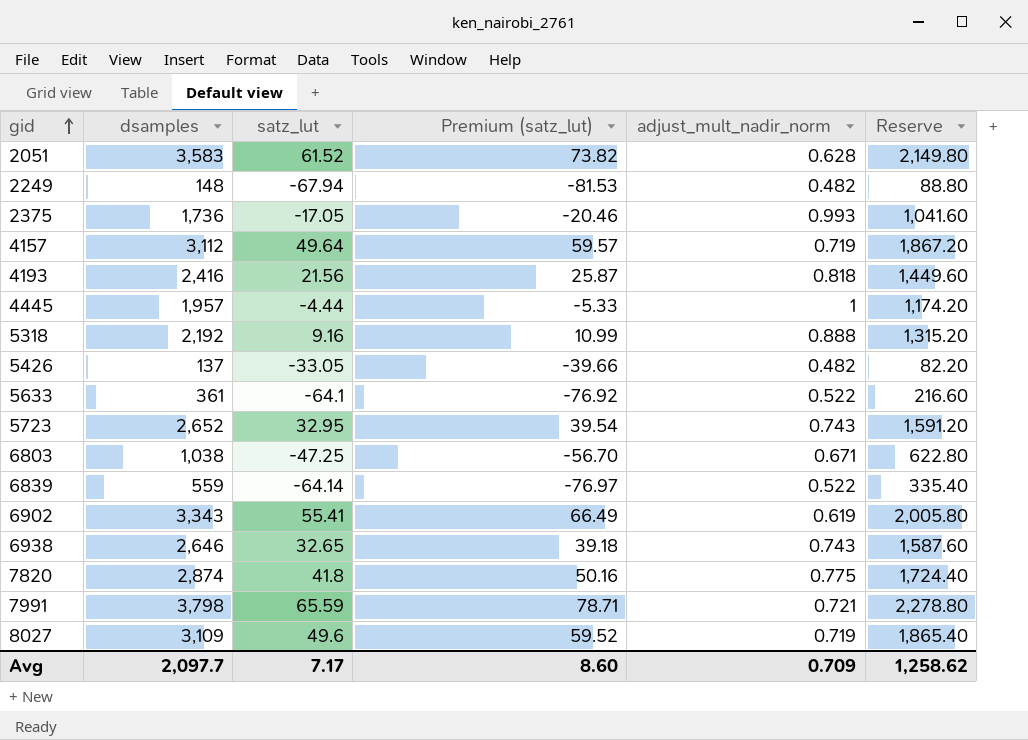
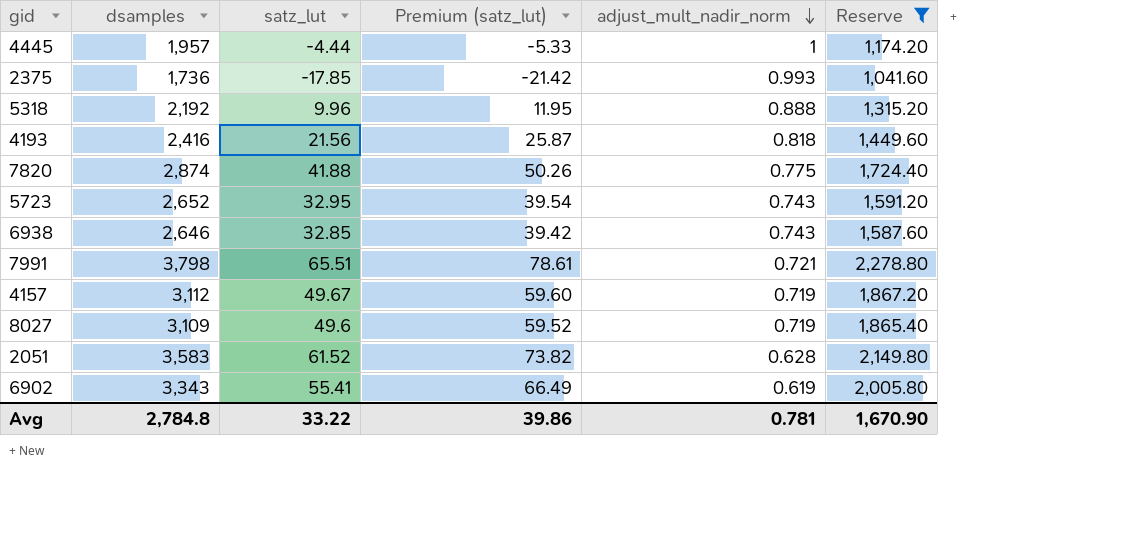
filter: none -> Reserve >= 1,041.60
row order: gid ascending -> adjust_mult_nadir_norm descending
2375 | satz_lut: -17.05 -> -17.85
2375 | Premium (satz_lut): -20.46 -> -21.42
5318 | satz_lut: 9.16 -> 9.96
5318 | Premium (satz_lut): 10.99 -> 11.95
7820 | satz_lut: 41.8 -> 41.88
7820 | Premium (satz_lut): 50.16 -> 50.26
6938 | satz_lut: 32.65 -> 32.85
6938 | Premium (satz_lut): 39.18 -> 39.42
7991 | satz_lut: 65.59 -> 65.51
7991 | Premium (satz_lut): 78.71 -> 78.61
4157 | satz_lut: 49.64 -> 49.67
4157 | Premium (satz_lut): 59.57 -> 59.60
Avg | dsamples: 2,097.7 -> 2,784.8
Avg | satz_lut: 7.17 -> 33.22
Avg | Premium (satz_lut): 8.60 -> 39.86
Avg | adjust_mult_nadir_norm: 0.709 -> 0.781
Avg | Reserve: 1,258.62 -> 1,670.90

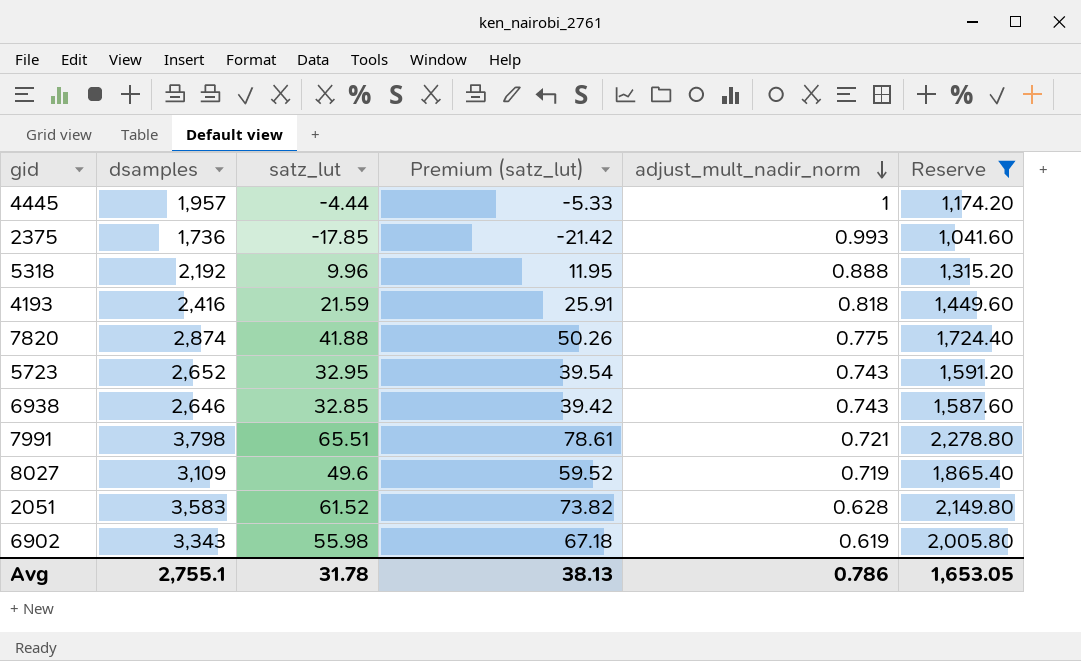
row 4157: 3,112 | 49.67 | 59.60 | 0.719 | 1,867.20 -> none
4193 | satz_lut: 21.56 -> 21.59
4193 | Premium (satz_lut): 25.87 -> 25.91
6902 | satz_lut: 55.41 -> 55.98
6902 | Premium (satz_lut): 66.49 -> 67.18
Avg | dsamples: 2,784.8 -> 2,755.1
Avg | satz_lut: 33.22 -> 31.78
Avg | Premium (satz_lut): 39.86 -> 38.13
Avg | adjust_mult_nadir_norm: 0.781 -> 0.786
Avg | Reserve: 1,670.90 -> 1,653.05

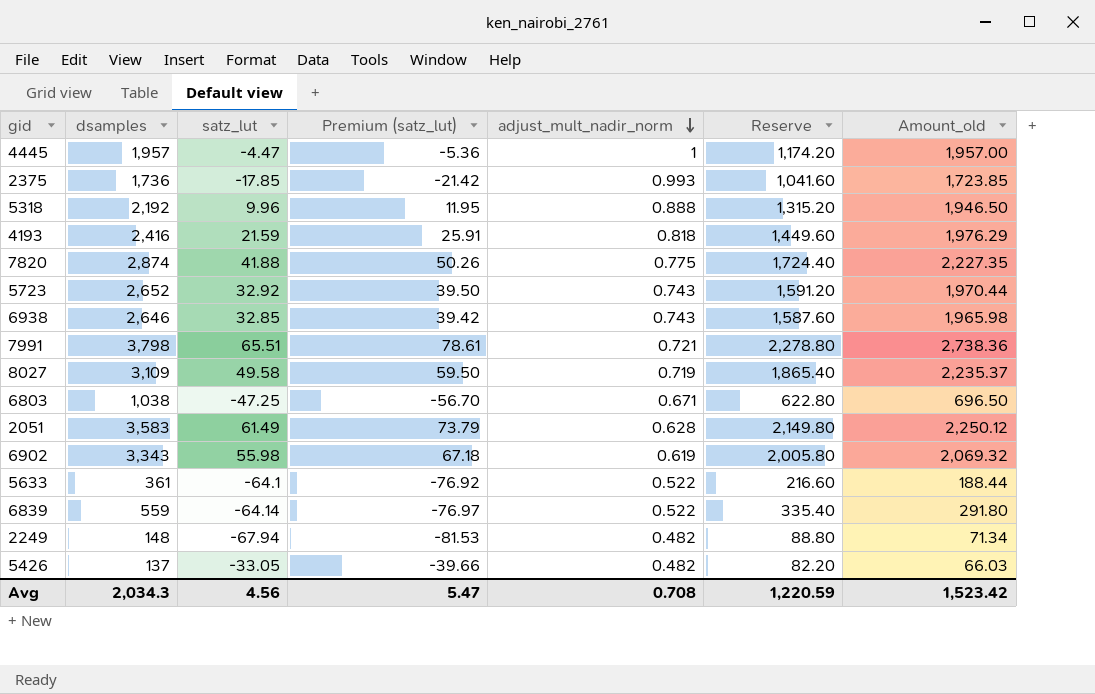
filter: Reserve >= 1,041.60 -> none
column Amount_old | formula: none -> [dsamples] * [adjust_mult_nadir_norm]
4445 | satz_lut: -4.44 -> -4.47
4445 | Premium (satz_lut): -5.33 -> -5.36
5723 | satz_lut: 32.95 -> 32.92
5723 | Premium (satz_lut): 39.54 -> 39.50
8027 | satz_lut: 49.6 -> 49.58
8027 | Premium (satz_lut): 59.52 -> 59.50
2051 | satz_lut: 61.52 -> 61.49
2051 | Premium (satz_lut): 73.82 -> 73.79
Avg | dsamples: 2,755.1 -> 2,034.3
Avg | satz_lut: 31.78 -> 4.56
Avg | Premium (satz_lut): 38.13 -> 5.47
Avg | adjust_mult_nadir_norm: 0.786 -> 0.708
Avg | Reserve: 1,653.05 -> 1,220.59

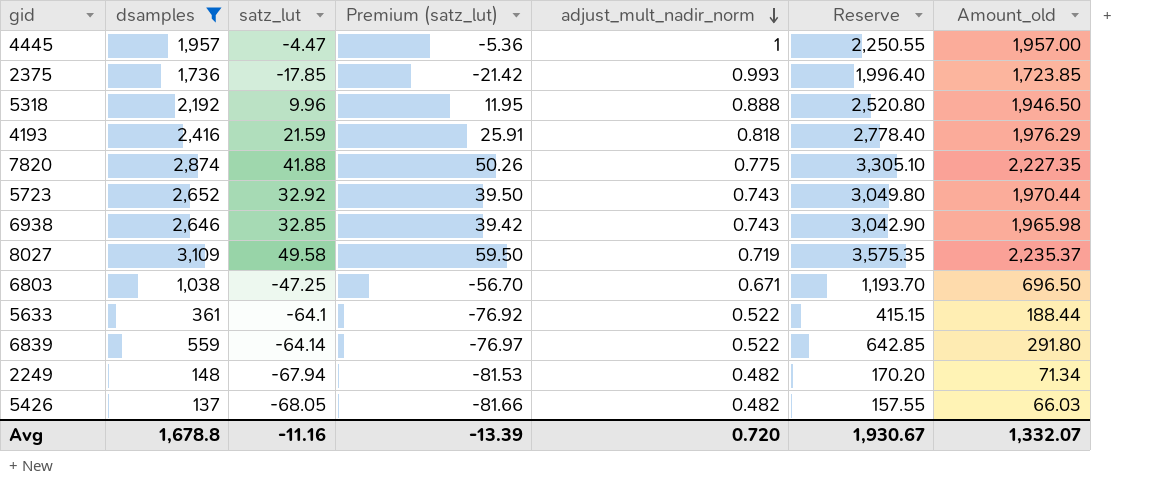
filter: none -> dsamples <= 3,109
column Reserve | formula: [dsamples] * 0.6 -> [dsamples] * 1.15
5426 | satz_lut: -33.05 -> -68.05
5426 | Premium (satz_lut): -39.66 -> -81.66
Avg | dsamples: 2,034.3 -> 1,678.8
Avg | satz_lut: 4.56 -> -11.16
Avg | Premium (satz_lut): 5.47 -> -13.39
Avg | adjust_mult_nadir_norm: 0.708 -> 0.720
Avg | Reserve: 1,220.59 -> 1,930.67
Avg | Amount_old: 1,523.42 -> 1,332.07

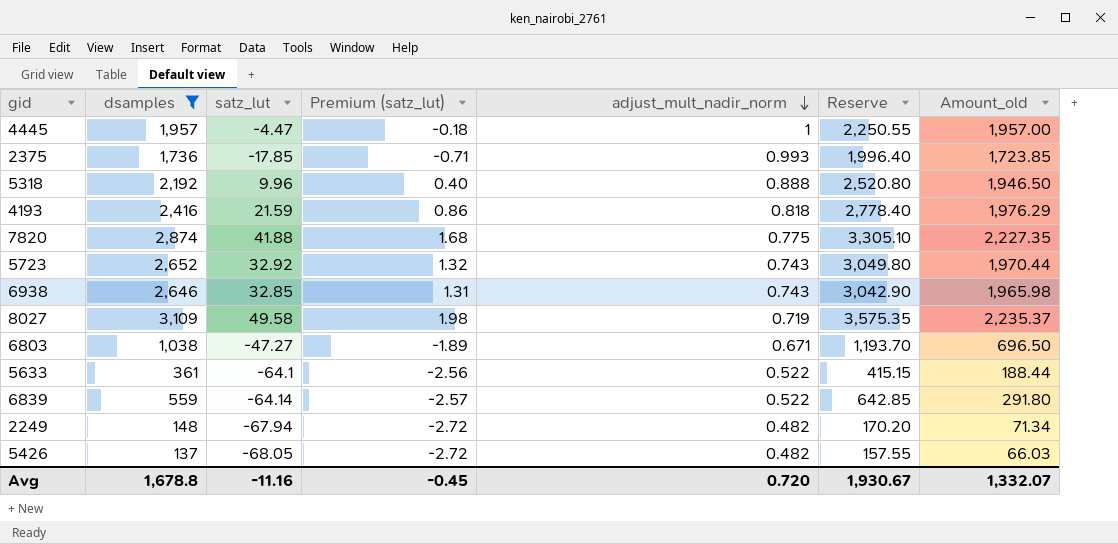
column Premium (satz_lut) | formula: [satz_lut] * 1.2 -> [satz_lut] * 0.04
6803 | satz_lut: -47.25 -> -47.27
Avg | Premium (satz_lut): -13.39 -> -0.45

